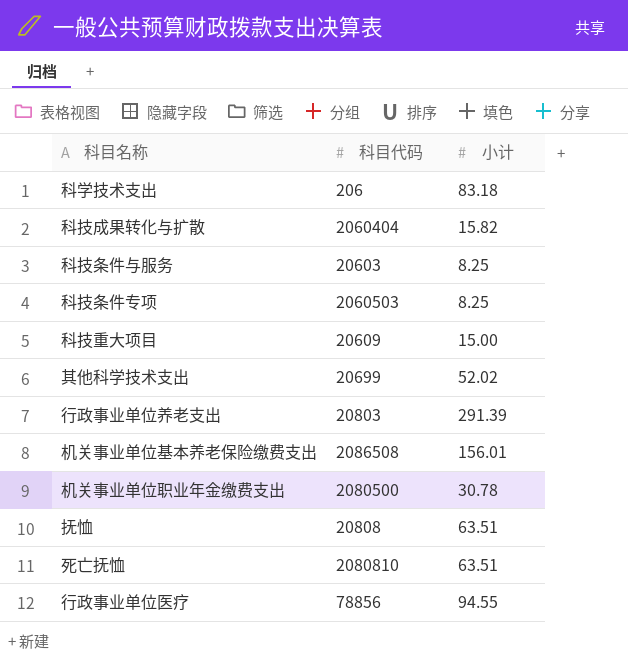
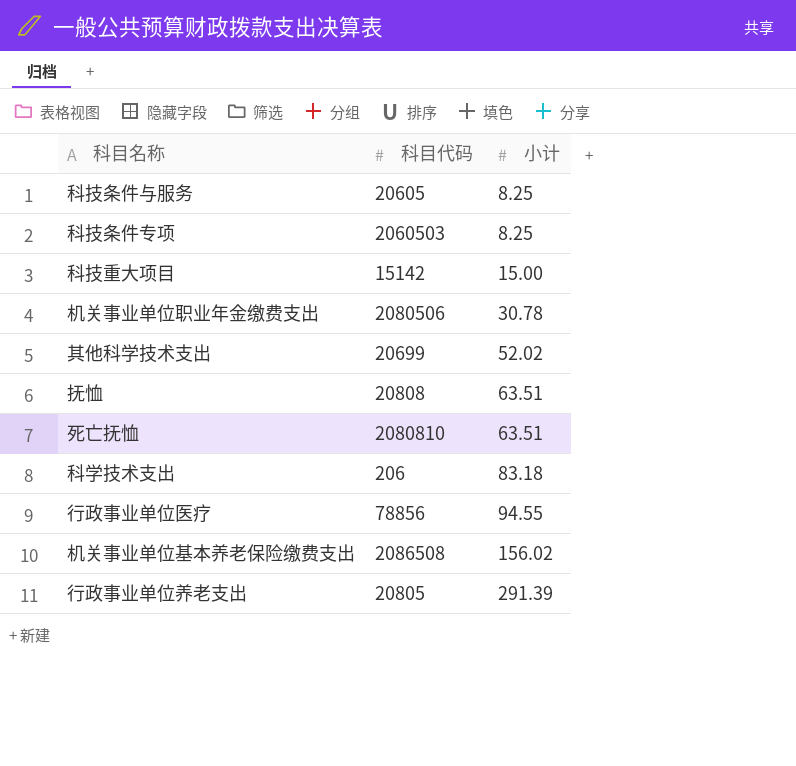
row order: none -> 小计 ascending
row 科技成果转化与扩散: 2060404 | 15.82 -> none
科技条件与服务 | 科目代码: 20603 -> 20605
科技重大项目 | 科目代码: 20609 -> 15142
机关事业单位职业年金缴费支出 | 科目代码: 2080500 -> 2080506
机关事业单位基本养老保险缴费支出 | 小计: 156.01 -> 156.02
行政事业单位养老支出 | 科目代码: 20803 -> 20805

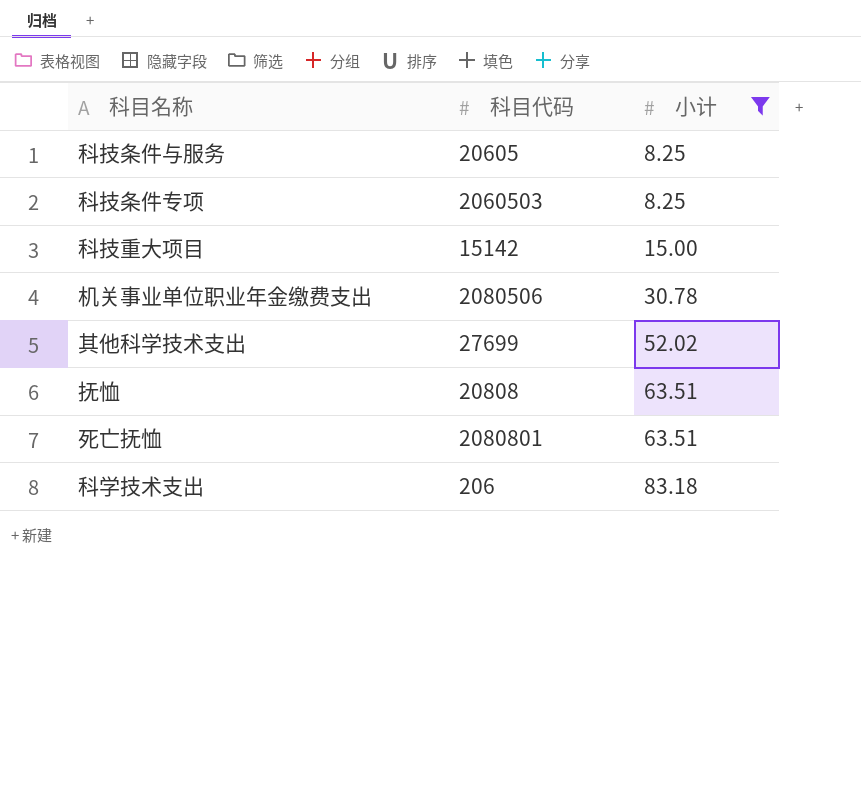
filter: none -> 小计 <= 83.18
其他科学技术支出 | 科目代码: 20699 -> 27699
死亡抚恤 | 科目代码: 2080810 -> 2080801

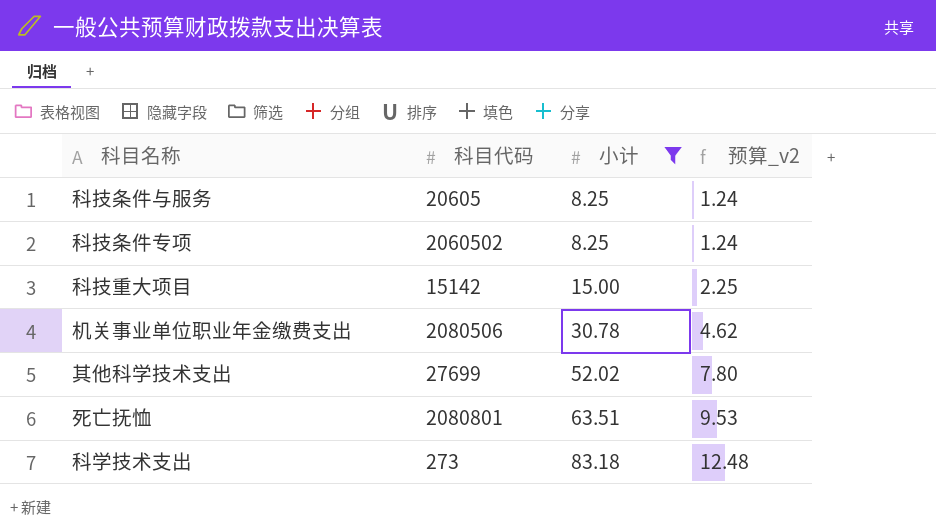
column 预算_v2 | formula: none -> [小计] * 0.15
row 抚恤: 20808 | 63.51 -> none
科技条件专项 | 科目代码: 2060503 -> 2060502
科学技术支出 | 科目代码: 206 -> 273

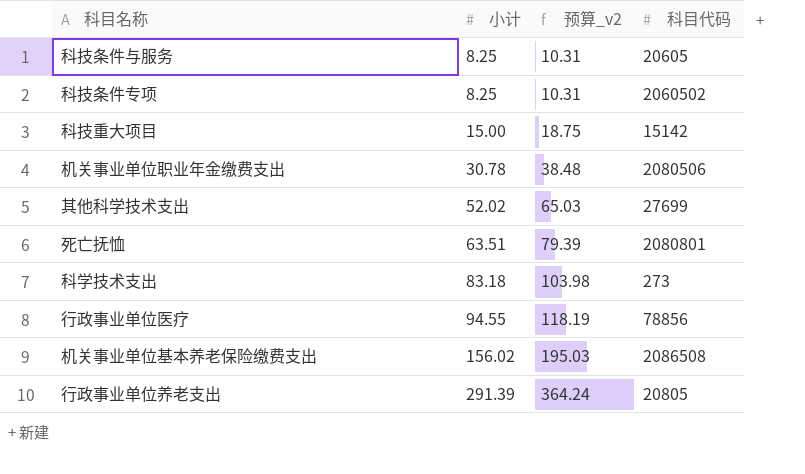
filter: 小计 <= 83.18 -> none
column 预算_v2 | formula: [小计] * 0.15 -> [小计] * 1.25
column 科目代码 | position: 2 -> 4

